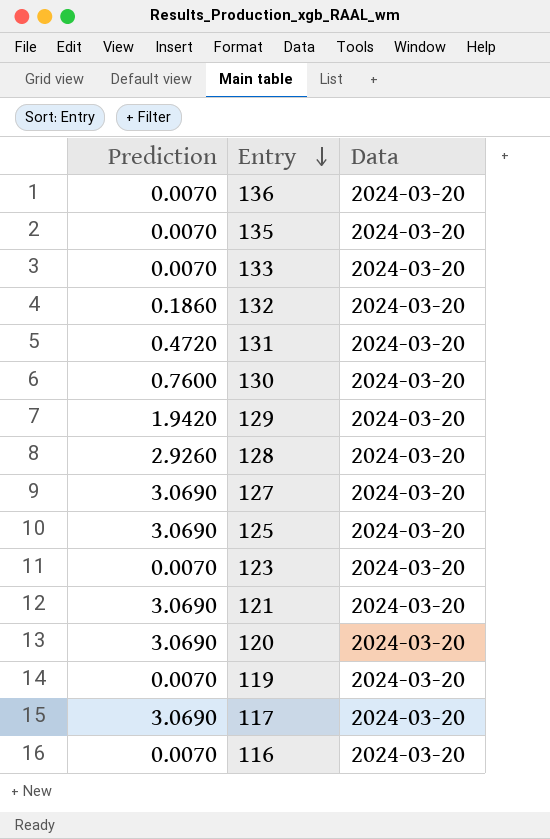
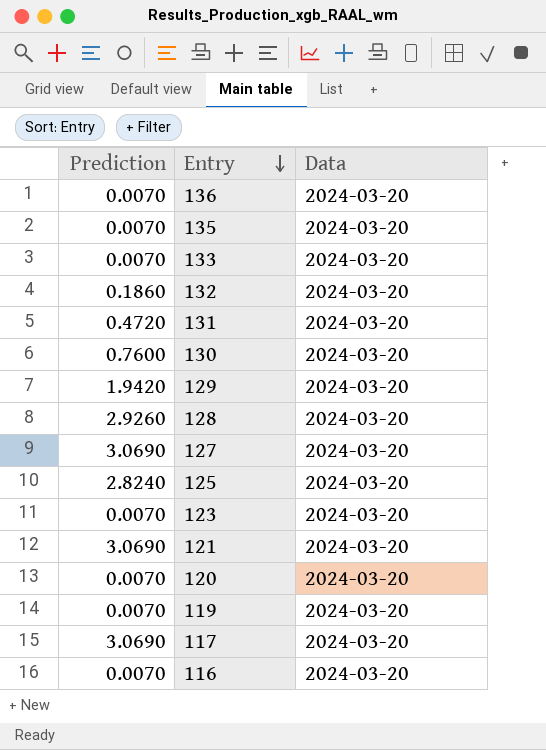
125 | Prediction: 3.0690 -> 2.8240
120 | Prediction: 3.0690 -> 0.0070

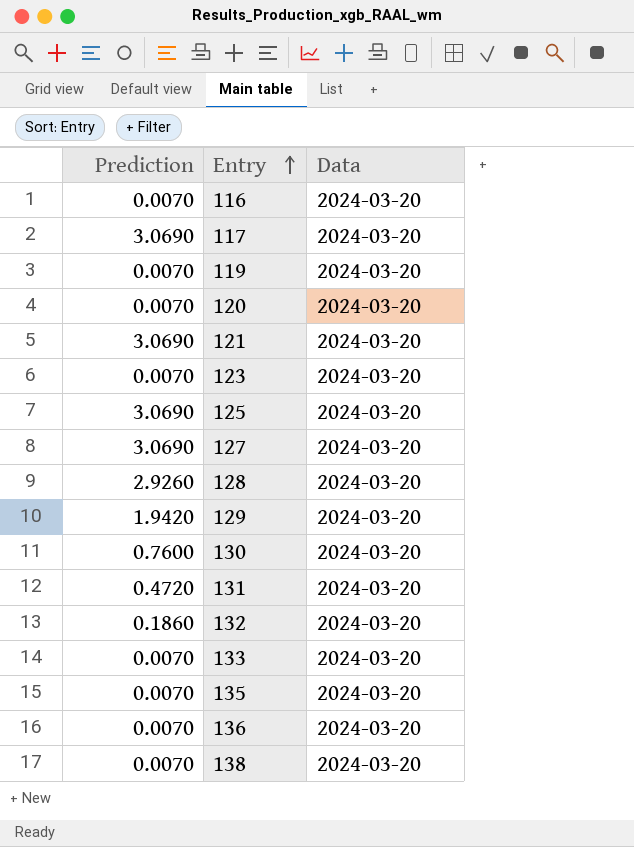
row order: Entry descending -> Entry ascending
125 | Prediction: 2.8240 -> 3.0690
row 138: none -> 0.0070 | 2024-03-20

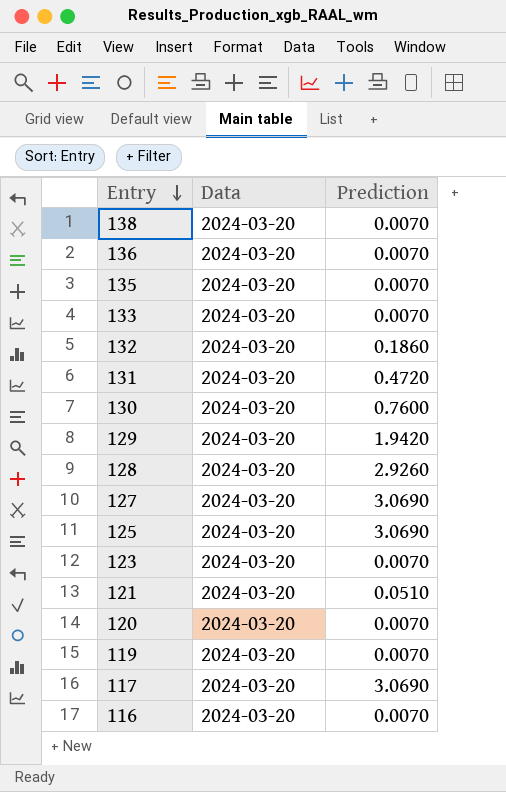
row order: Entry ascending -> Entry descending
column Prediction | position: 1 -> 3
121 | Prediction: 3.0690 -> 0.0510

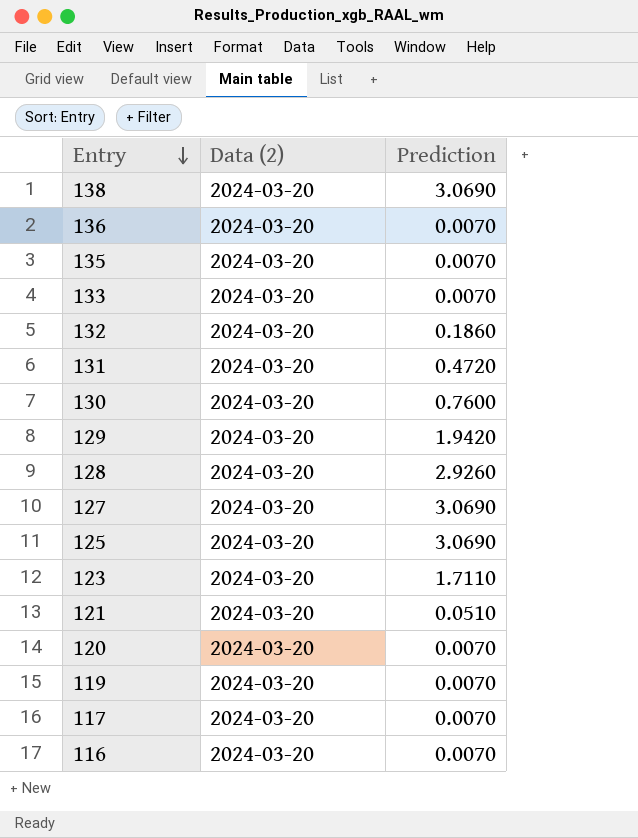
column name: Data -> Data (2)
138 | Prediction: 0.0070 -> 3.0690
123 | Prediction: 0.0070 -> 1.7110
117 | Prediction: 3.0690 -> 0.0070

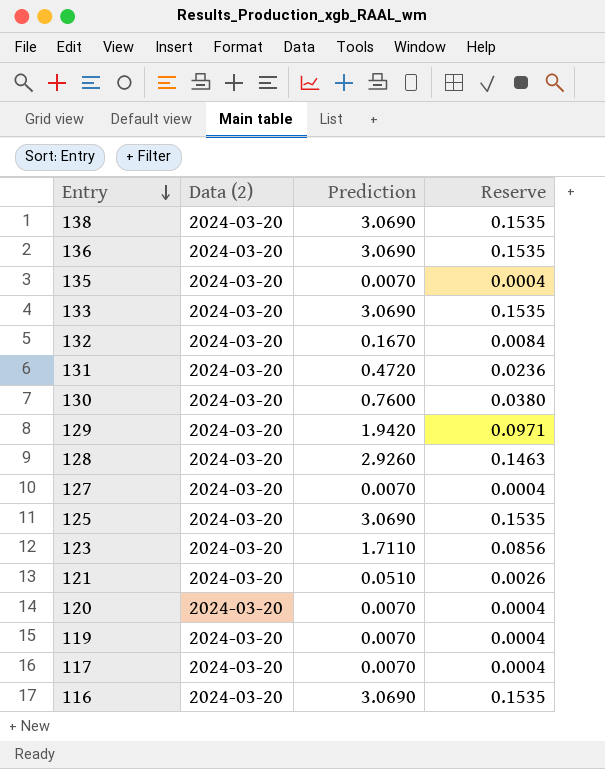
column Reserve | formula: none -> [Prediction] * 0.05
136 | Prediction: 0.0070 -> 3.0690
133 | Prediction: 0.0070 -> 3.0690
132 | Prediction: 0.1860 -> 0.1670
127 | Prediction: 3.0690 -> 0.0070
116 | Prediction: 0.0070 -> 3.0690

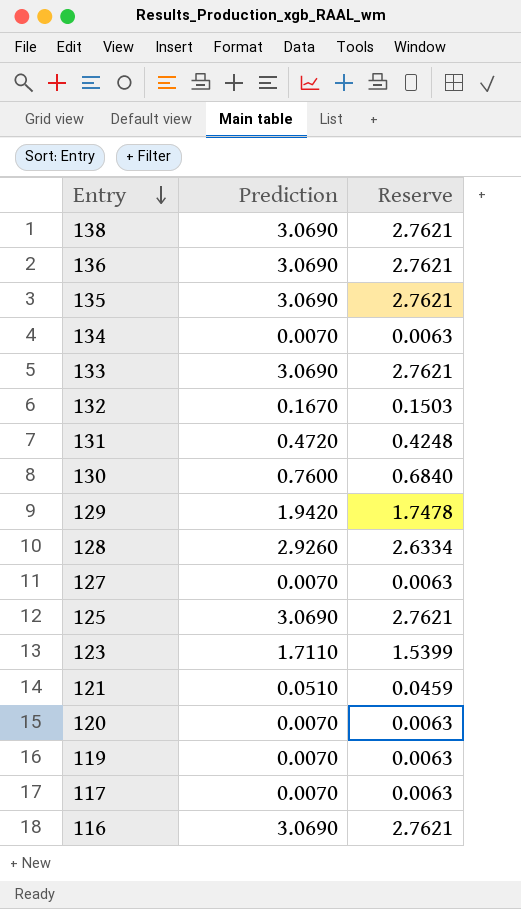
column Data (2) | position: 2 -> none
column Reserve | formula: [Prediction] * 0.05 -> [Prediction] * 0.9
135 | Prediction: 0.0070 -> 3.0690
row 134: none -> 0.0070 | 0.0063

